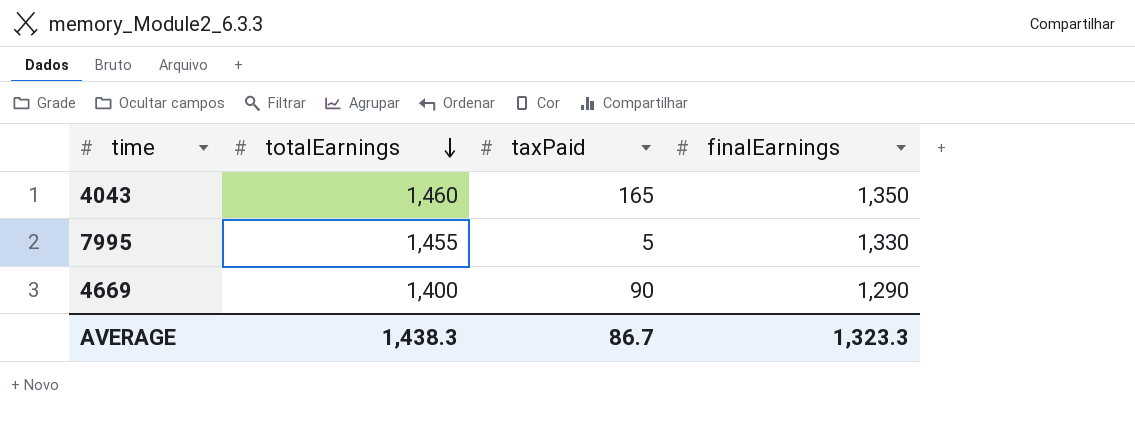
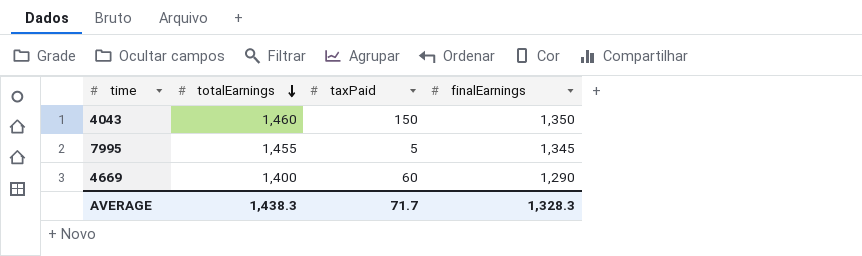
4043 | taxPaid: 165 -> 150
7995 | finalEarnings: 1,330 -> 1,345
4669 | taxPaid: 90 -> 60
AVERAGE | taxPaid: 86.7 -> 71.7
AVERAGE | finalEarnings: 1,323.3 -> 1,328.3

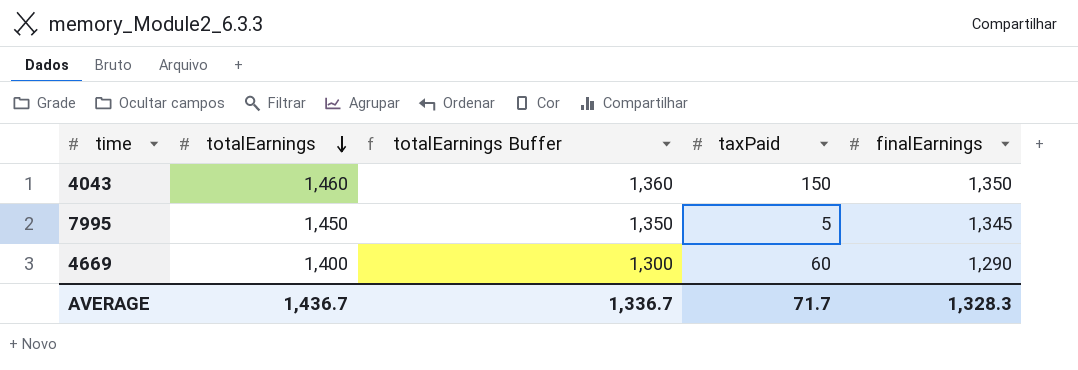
column totalEarnings Buffer | formula: none -> [totalEarnings] - 100
7995 | totalEarnings: 1,455 -> 1,450
AVERAGE | totalEarnings: 1,438.3 -> 1,436.7

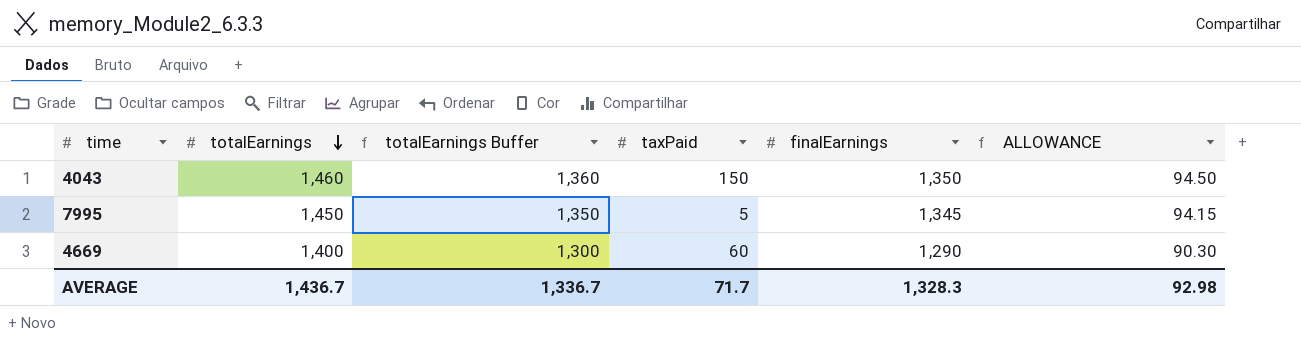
column ALLOWANCE | formula: none -> [finalEarnings] * 0.07

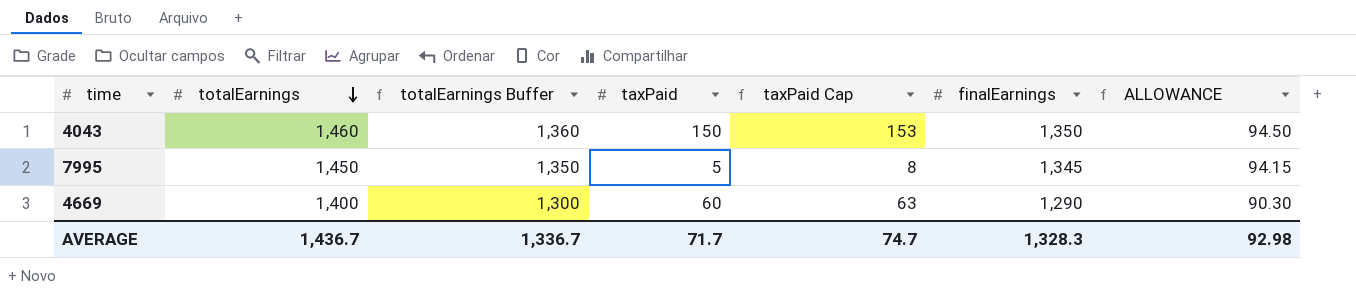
column taxPaid Cap | formula: none -> [taxPaid] + 3

